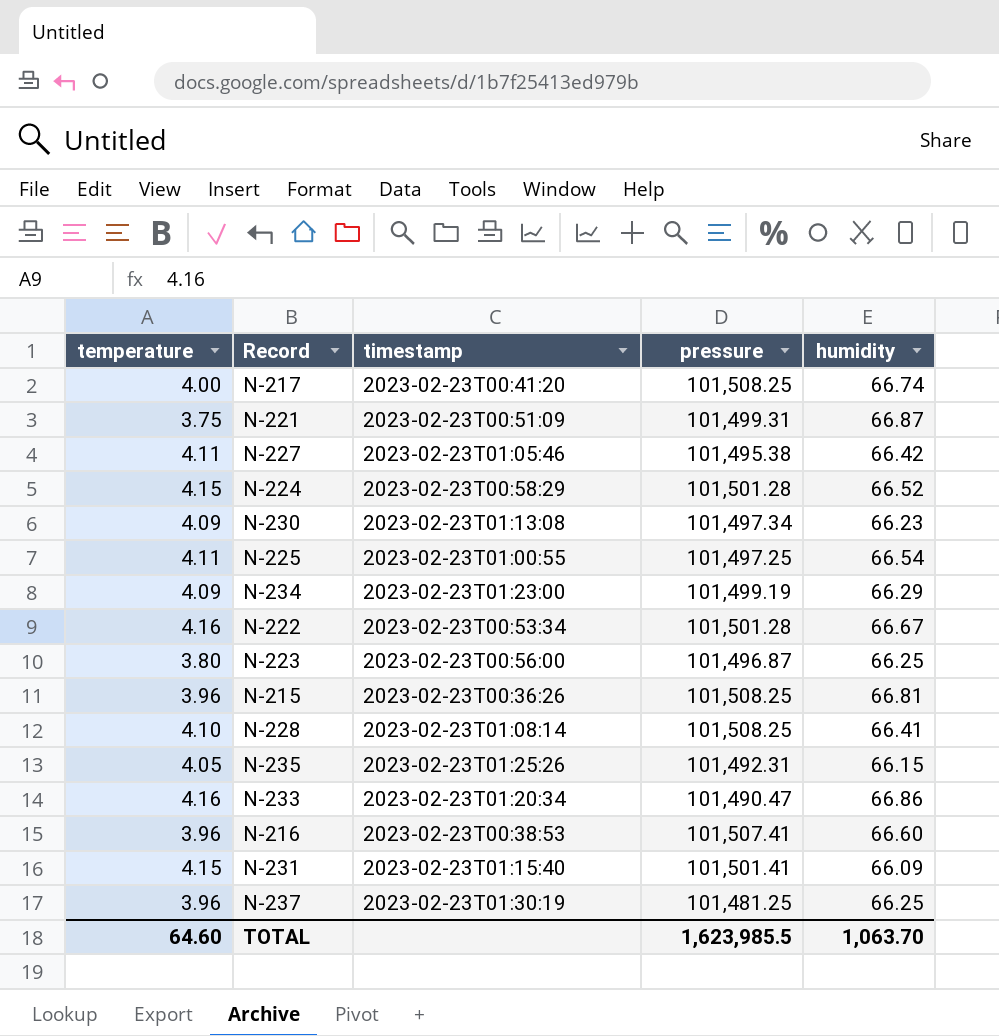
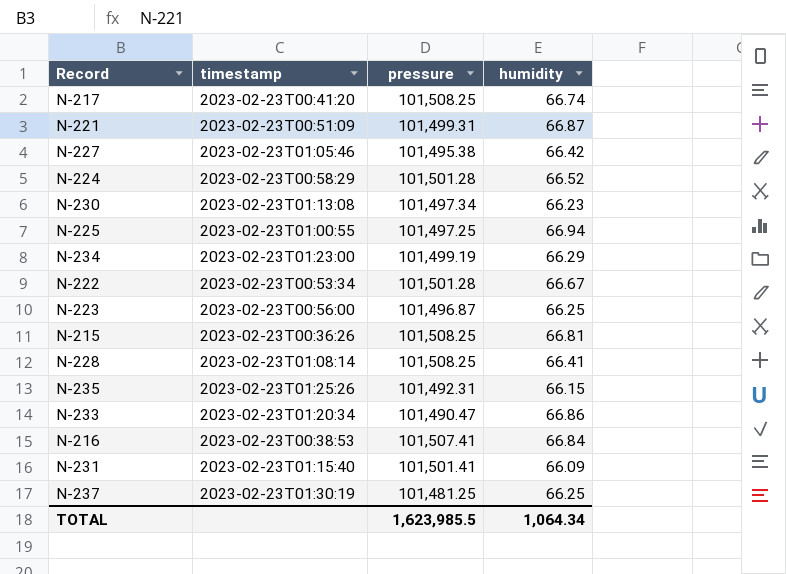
column temperature | position: 1 -> none
N-225 | humidity: 66.54 -> 66.94
N-216 | humidity: 66.60 -> 66.84
TOTAL | humidity: 1,063.70 -> 1,064.34

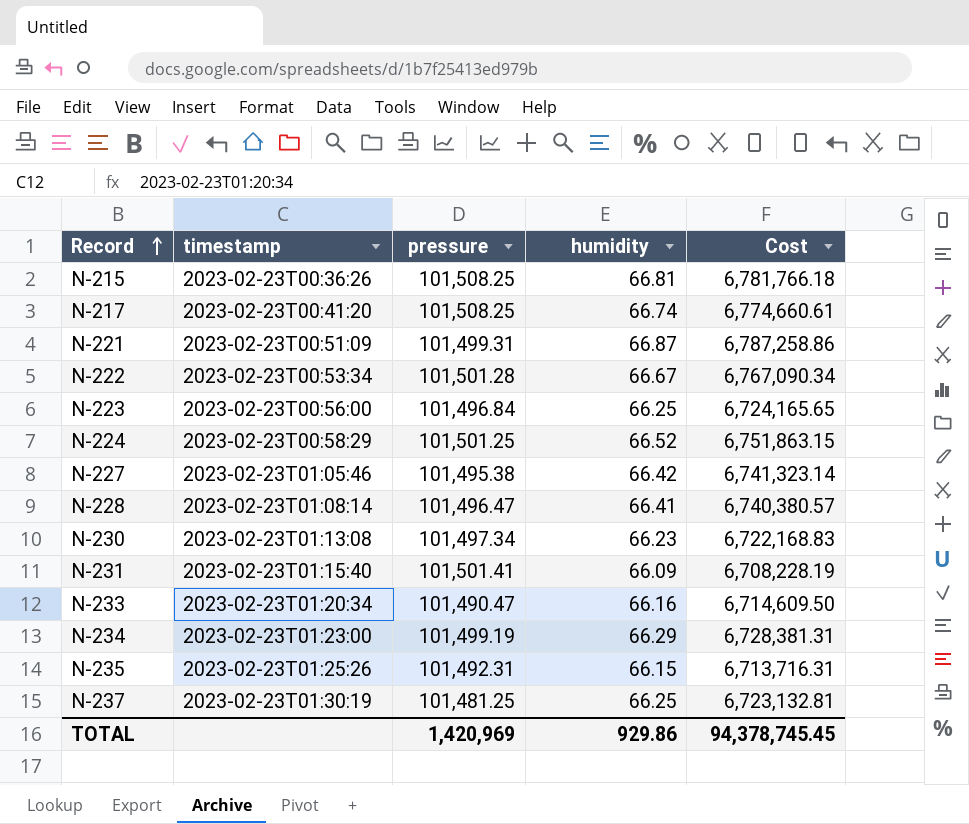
row order: none -> Record ascending
column Cost | formula: none -> [pressure] * [humidity]
row N-225: 2023-02-23T01:00:55 | 101,497.25 | 66.94 -> none
row N-216: 2023-02-23T00:38:53 | 101,507.41 | 66.84 -> none
N-223 | pressure: 101,496.87 -> 101,496.84
N-224 | pressure: 101,501.28 -> 101,501.25
N-228 | pressure: 101,508.25 -> 101,496.47
N-233 | humidity: 66.86 -> 66.16
TOTAL | pressure: 1,623,985.5 -> 1,420,969
TOTAL | humidity: 1,064.34 -> 929.86

